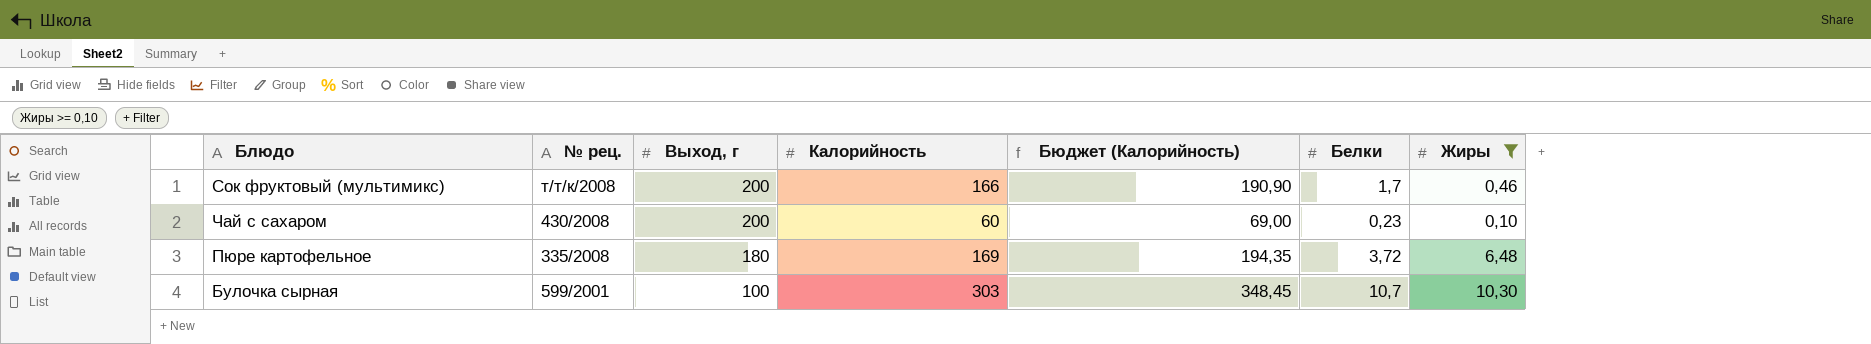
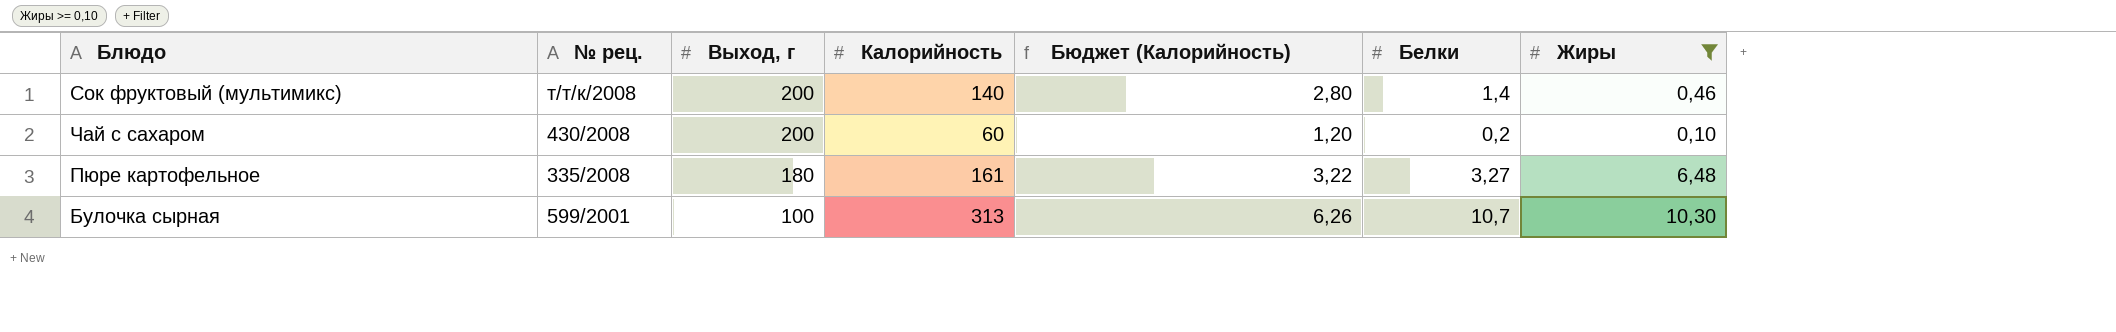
column Бюджет (Калорийность) | formula: [Калорийность] * 1,15 -> [Калорийность] * 0,02
Сок фруктовый (мультимикс) | Калорийность: 166 -> 140
Сок фруктовый (мультимикс) | Белки: 1,7 -> 1,4
Чай с сахаром | Белки: 0,23 -> 0,2
Пюре картофельное | Калорийность: 169 -> 161
Пюре картофельное | Белки: 3,72 -> 3,27
Булочка сырная | Калорийность: 303 -> 313

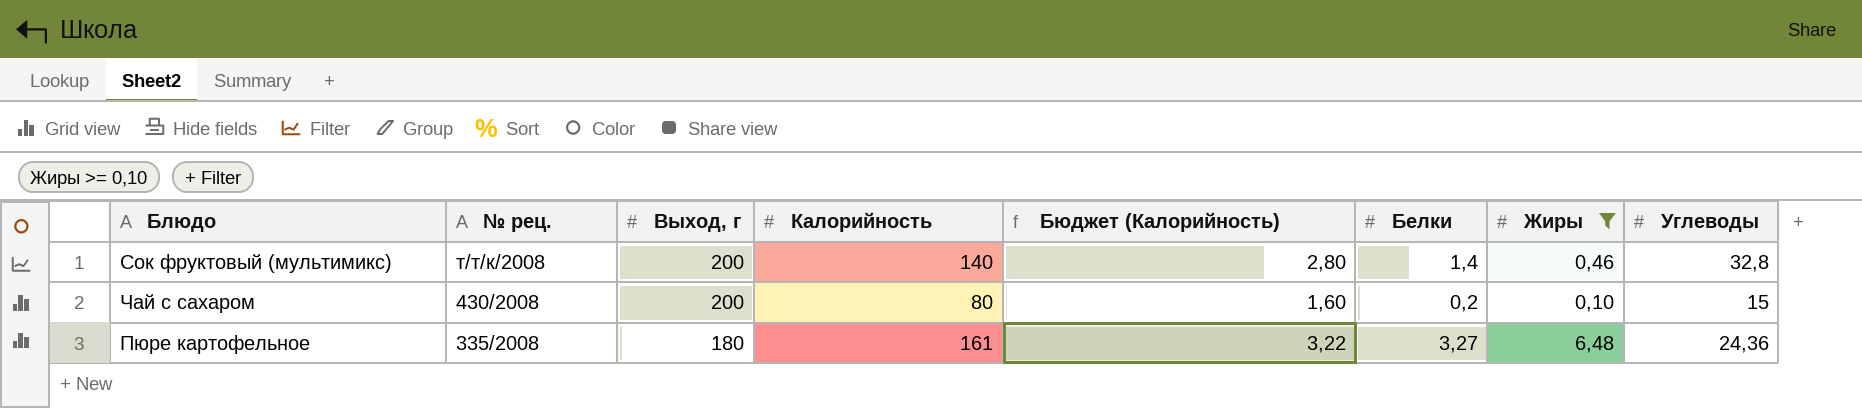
column Углеводы | position: none -> 8
row Булочка сырная: 599/2001 | 100 | 313 | 6,26 | 10,7 | 10,30 -> none
Чай с сахаром | Калорийность: 60 -> 80
Чай с сахаром | Бюджет (Калорийность): 1,20 -> 1,60

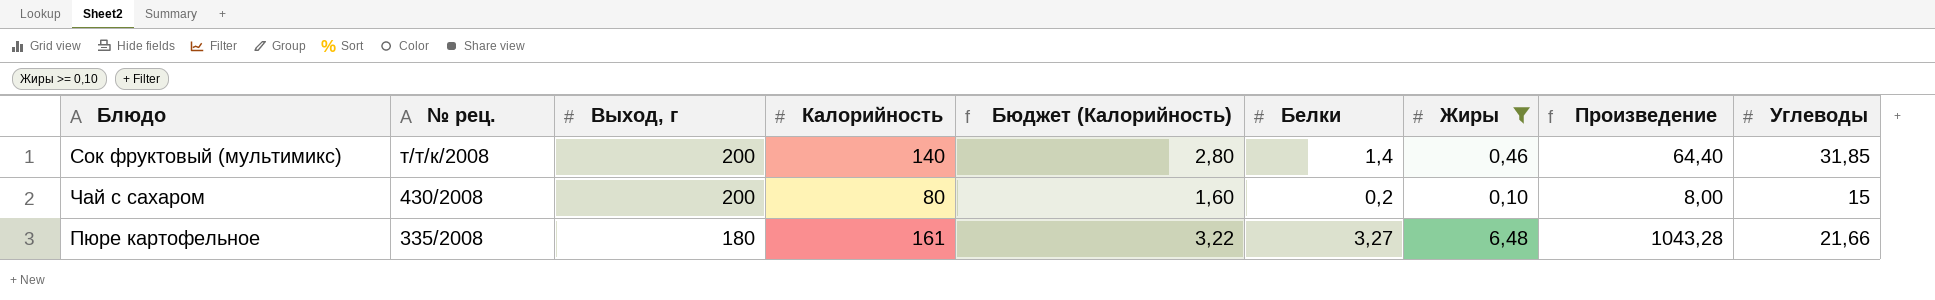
column Произведение | formula: none -> [Калорийность] * [Жиры]
Сок фруктовый (мультимикс) | Углеводы: 32,8 -> 31,85
Пюре картофельное | Углеводы: 24,36 -> 21,66

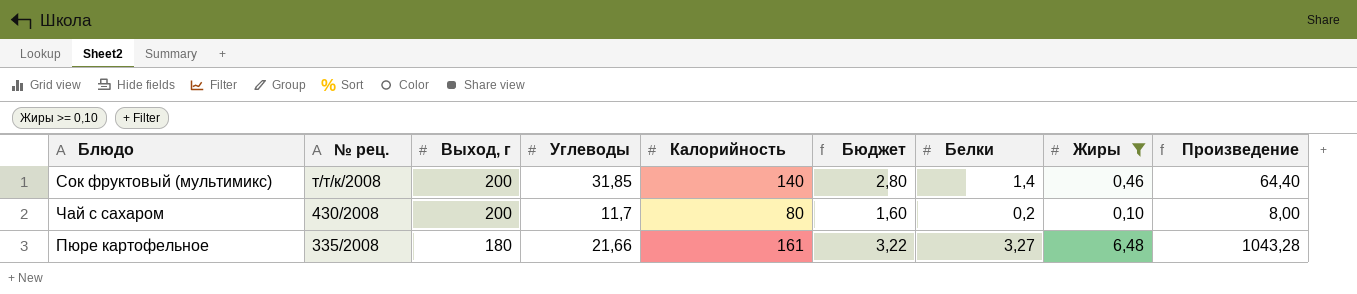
column Углеводы | position: 9 -> 4
column name: Бюджет (Калорийность) -> Бюджет
Чай с сахаром | Углеводы: 15 -> 11,7

